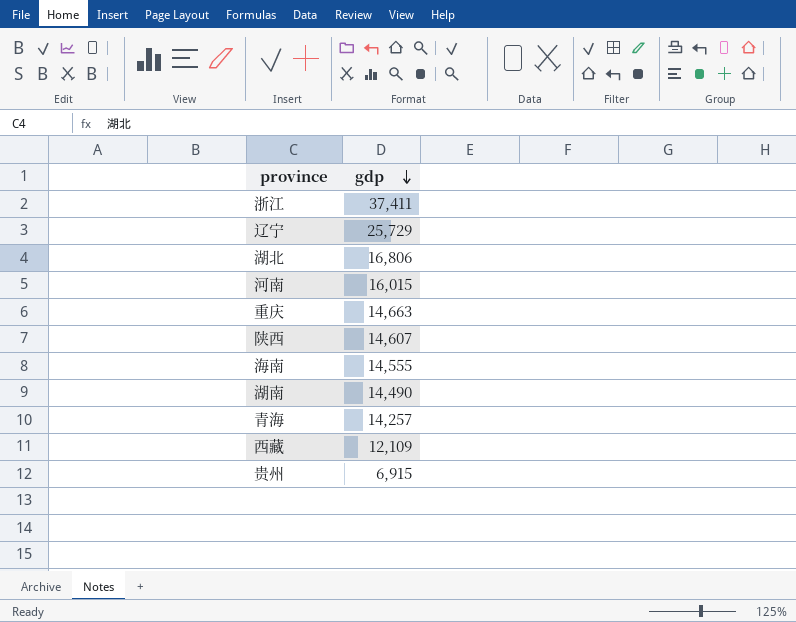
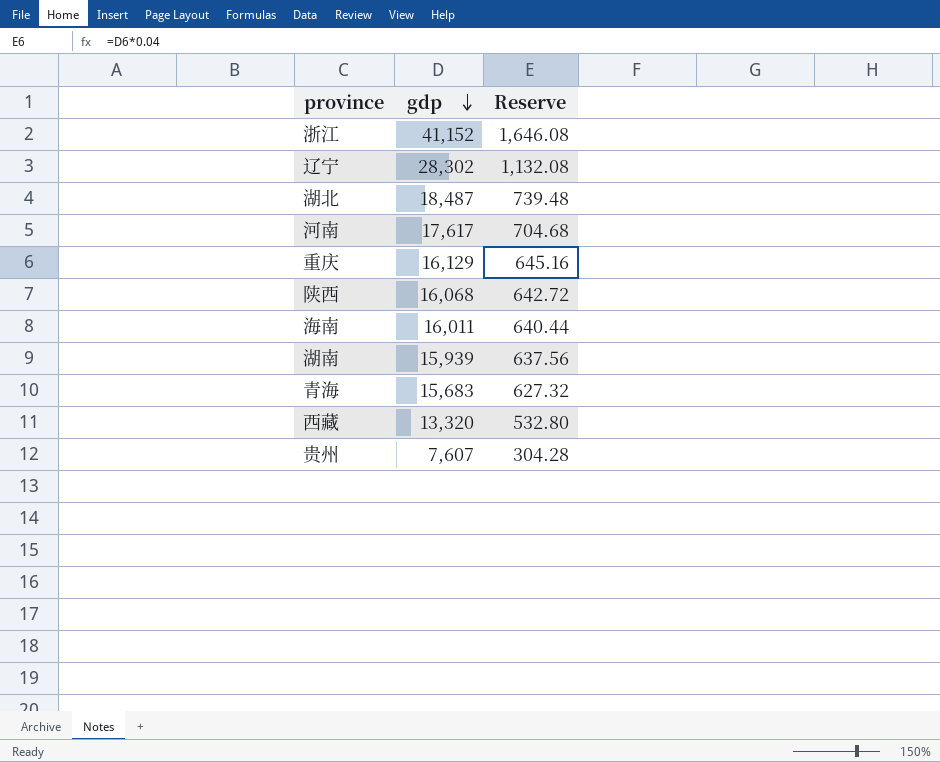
column Reserve | formula: none -> [gdp] * 0.04
浙江 | gdp: 37,411 -> 41,152
辽宁 | gdp: 25,729 -> 28,302
湖北 | gdp: 16,806 -> 18,487
河南 | gdp: 16,015 -> 17,617
重庆 | gdp: 14,663 -> 16,129
陕西 | gdp: 14,607 -> 16,068
海南 | gdp: 14,555 -> 16,011
湖南 | gdp: 14,490 -> 15,939
青海 | gdp: 14,257 -> 15,683
西藏 | gdp: 12,109 -> 13,320
贵州 | gdp: 6,915 -> 7,607

